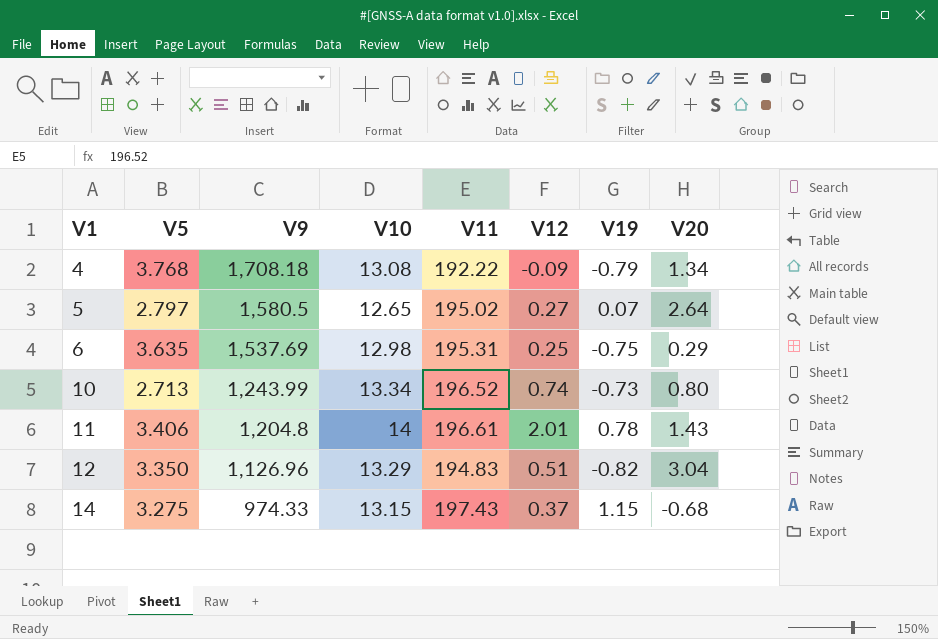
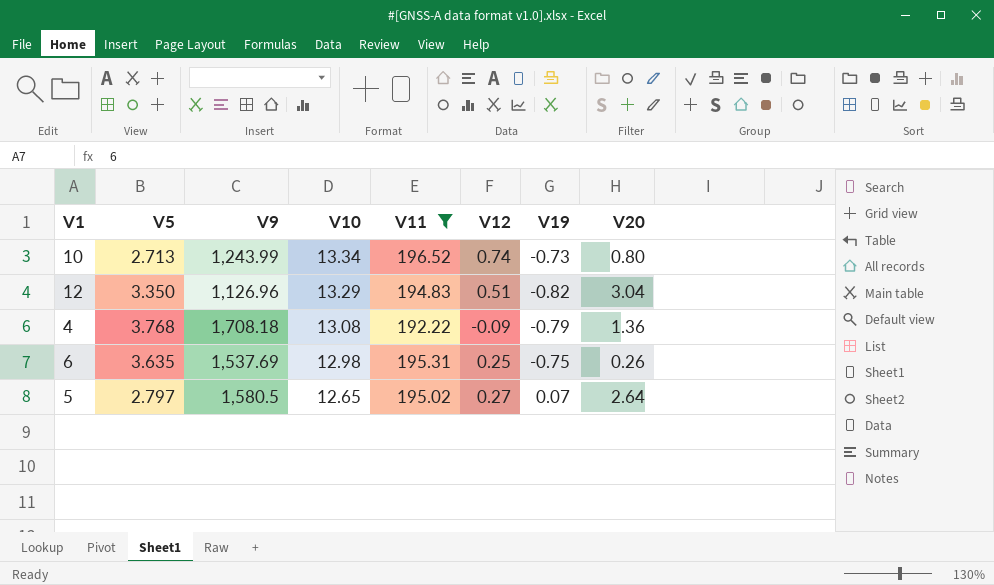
filter: none -> V11 <= 196.52
row order: V1 ascending -> V10 descending
4 | V20: 1.34 -> 1.36
6 | V20: 0.29 -> 0.26

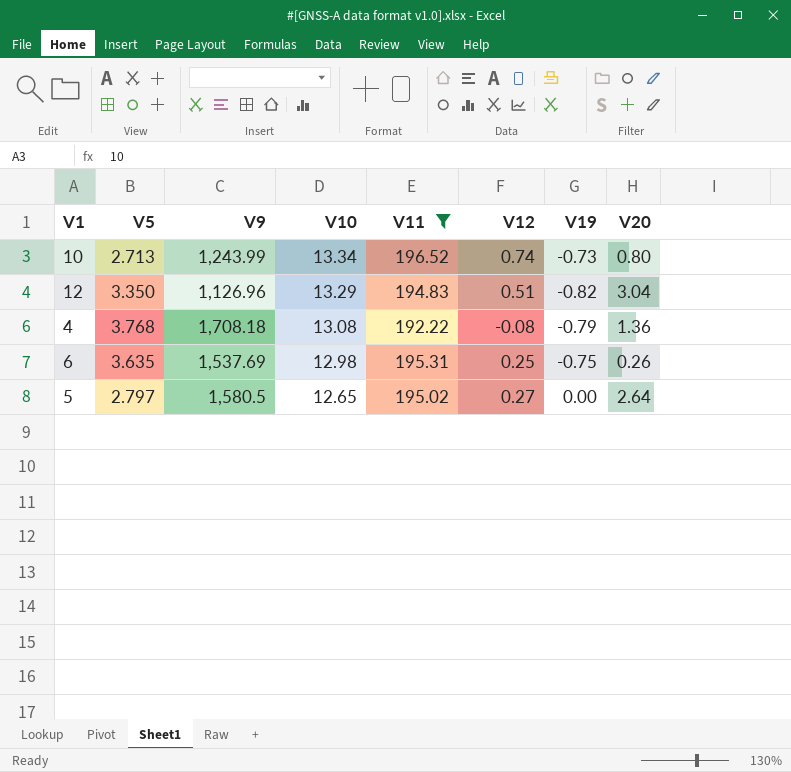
4 | V12: -0.09 -> -0.08
5 | V19: 0.07 -> 0.00

